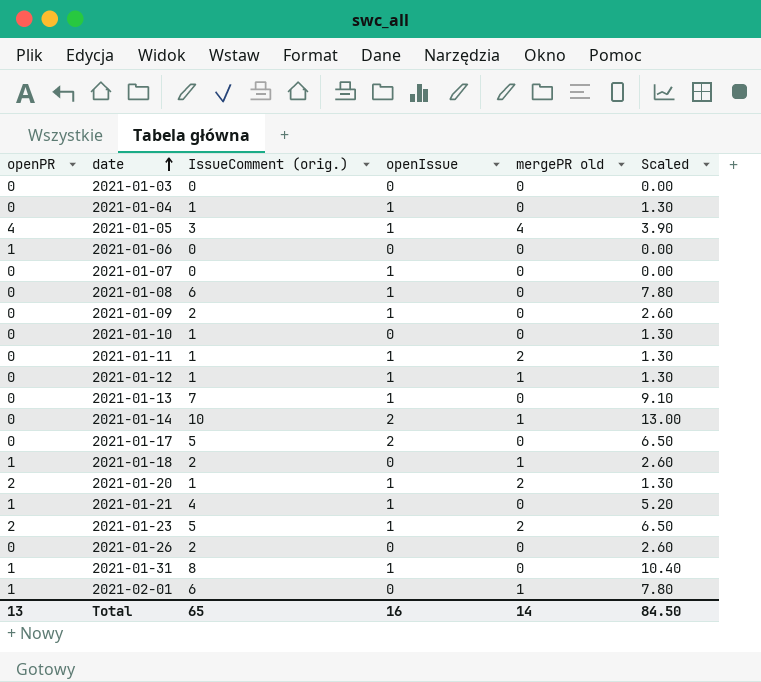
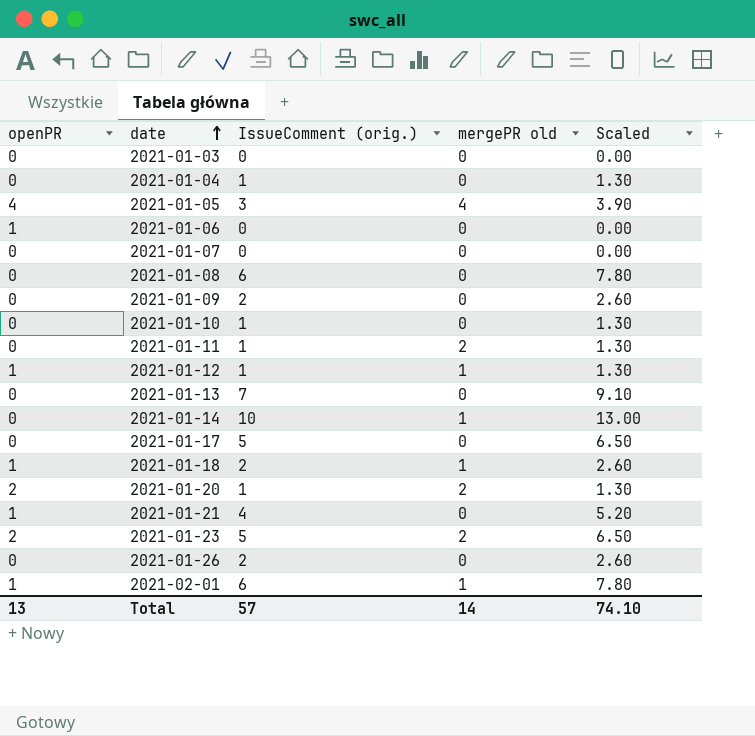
column openIssue | position: 4 -> none
row 2021-01-31: 1 | 8 | 1 | 0 | 10.40 -> none
2021-01-12 | openPR: 0 -> 1
Total | IssueComment (orig.): 65 -> 57
Total | Scaled: 84.50 -> 74.10

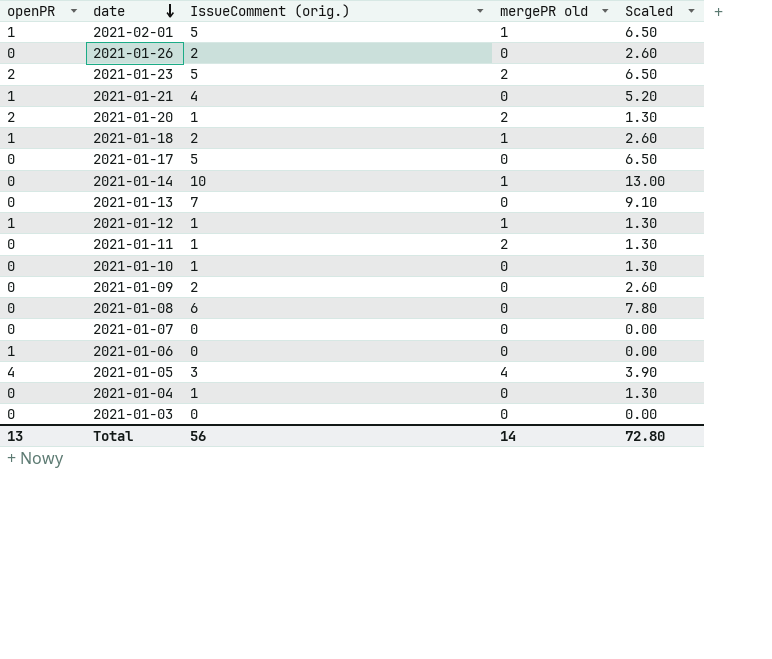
row order: date ascending -> date descending
2021-02-01 | IssueComment (orig.): 6 -> 5
2021-02-01 | Scaled: 7.80 -> 6.50
Total | IssueComment (orig.): 57 -> 56
Total | Scaled: 74.10 -> 72.80

